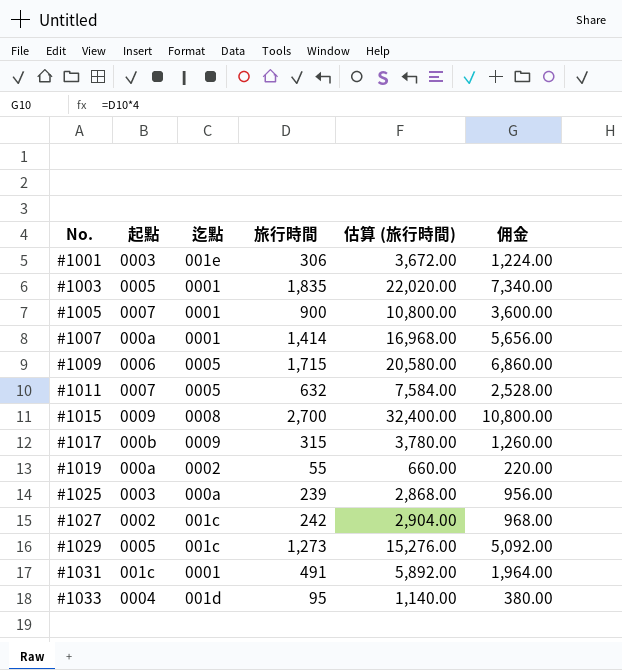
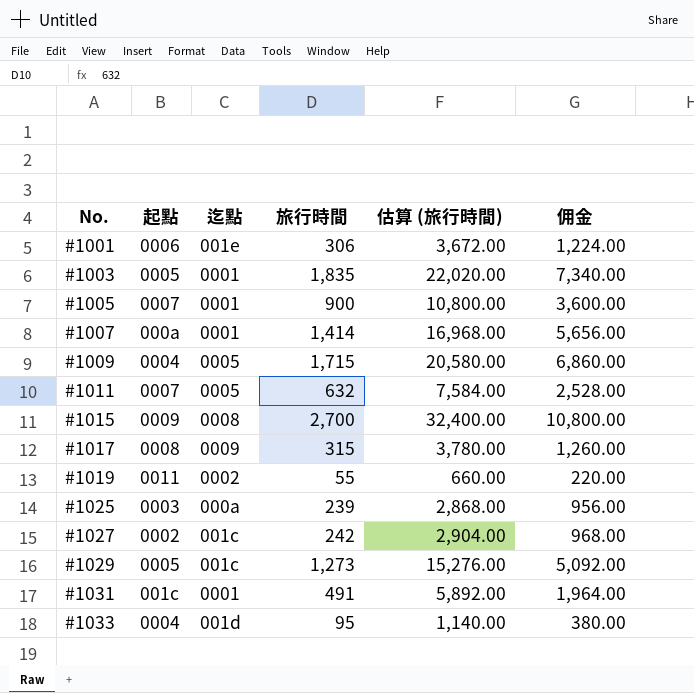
#1001 | 起點: 0003 -> 0006
#1009 | 起點: 0006 -> 0004
#1017 | 起點: 000b -> 0008
#1019 | 起點: 000a -> 0011

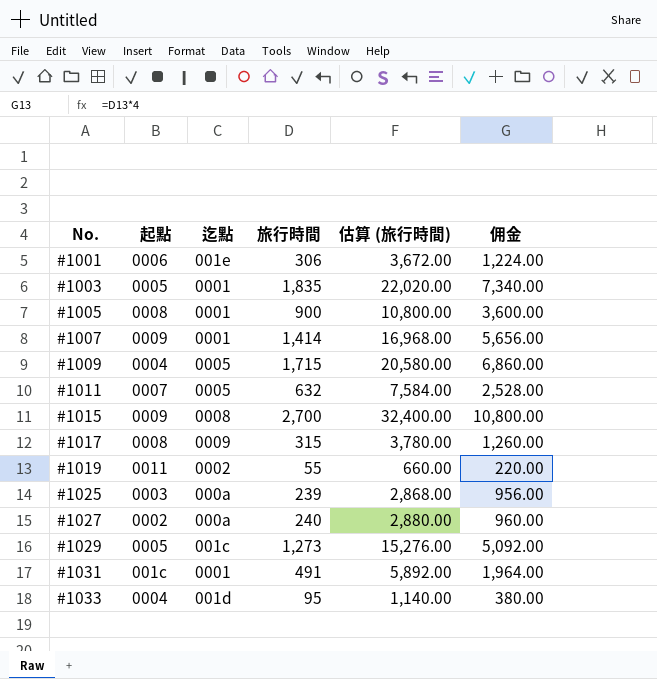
#1005 | 起點: 0007 -> 0008
#1007 | 起點: 000a -> 0009
#1027 | 迄點: 001c -> 000a
#1027 | 旅行時間: 242 -> 240
#1027 | 估算 (旅行時間): 2,904.00 -> 2,880.00
#1027 | 佣金: 968.00 -> 960.00

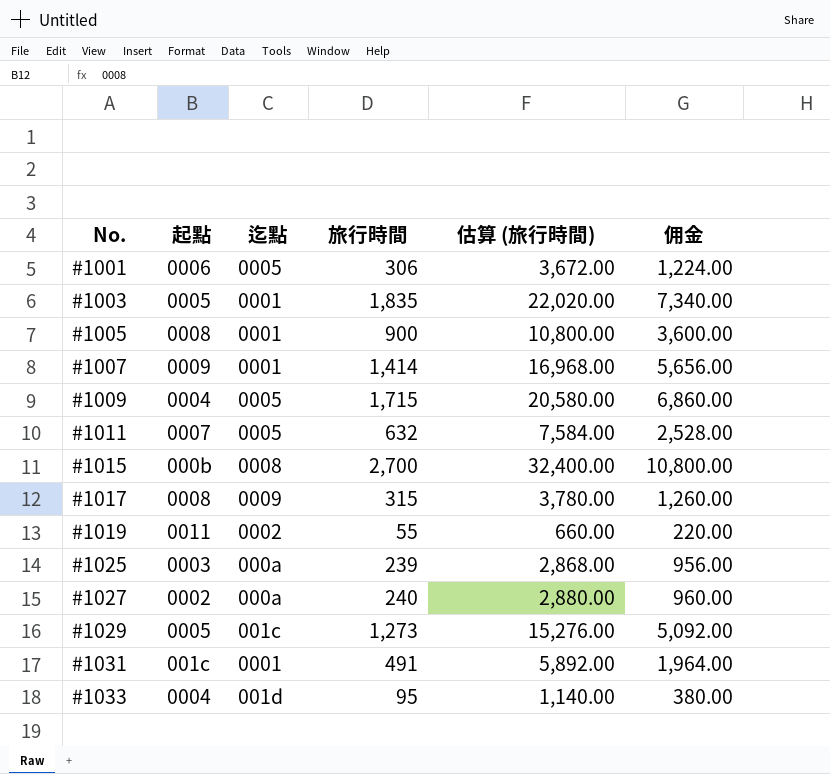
#1001 | 迄點: 001e -> 0005
#1015 | 起點: 0009 -> 000b

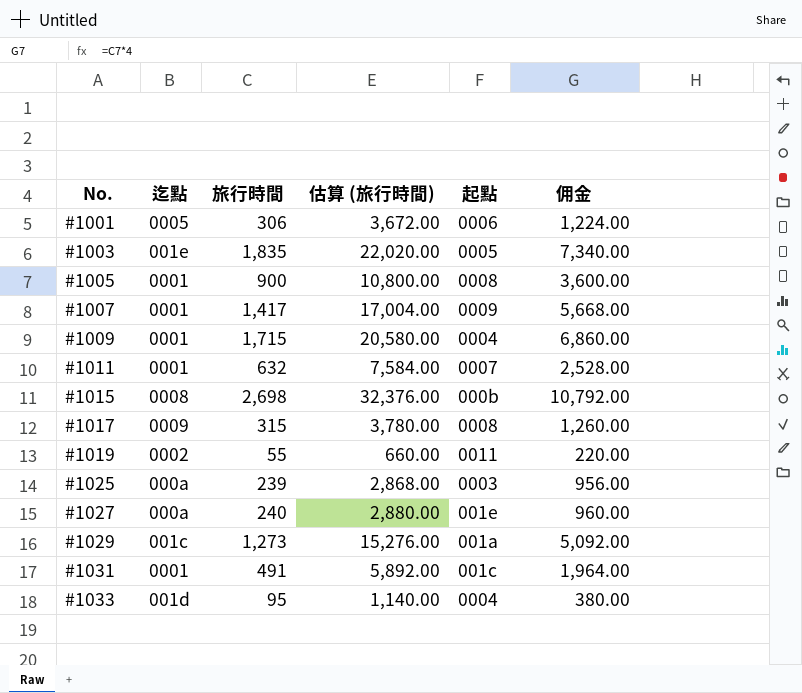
column 起點 | position: 2 -> 5
#1003 | 迄點: 0001 -> 001e
#1007 | 旅行時間: 1,414 -> 1,417
#1007 | 估算 (旅行時間): 16,968.00 -> 17,004.00
#1007 | 佣金: 5,656.00 -> 5,668.00
#1009 | 迄點: 0005 -> 0001
#1011 | 迄點: 0005 -> 0001
#1015 | 旅行時間: 2,700 -> 2,698
#1015 | 估算 (旅行時間): 32,400.00 -> 32,376.00
#1015 | 佣金: 10,800.00 -> 10,792.00
#1027 | 起點: 0002 -> 001e
#1029 | 起點: 0005 -> 001a

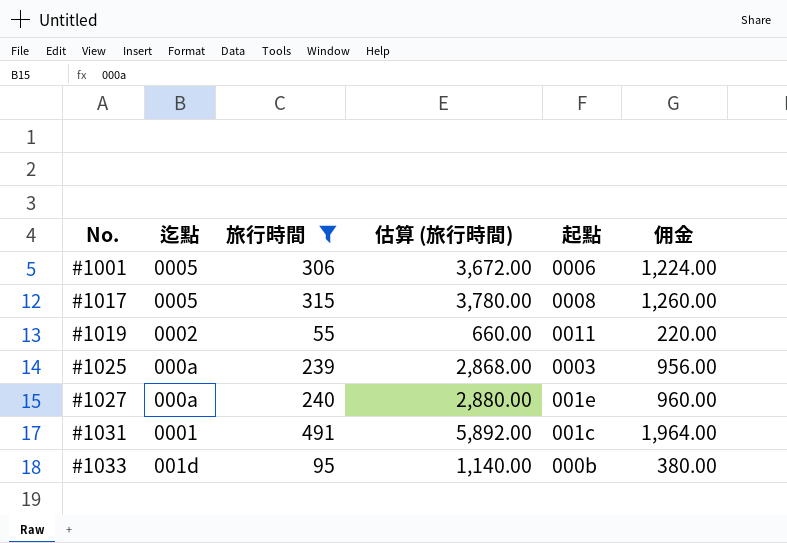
filter: none -> 旅行時間 <= 491
#1017 | 迄點: 0009 -> 0005
#1033 | 起點: 0004 -> 000b

